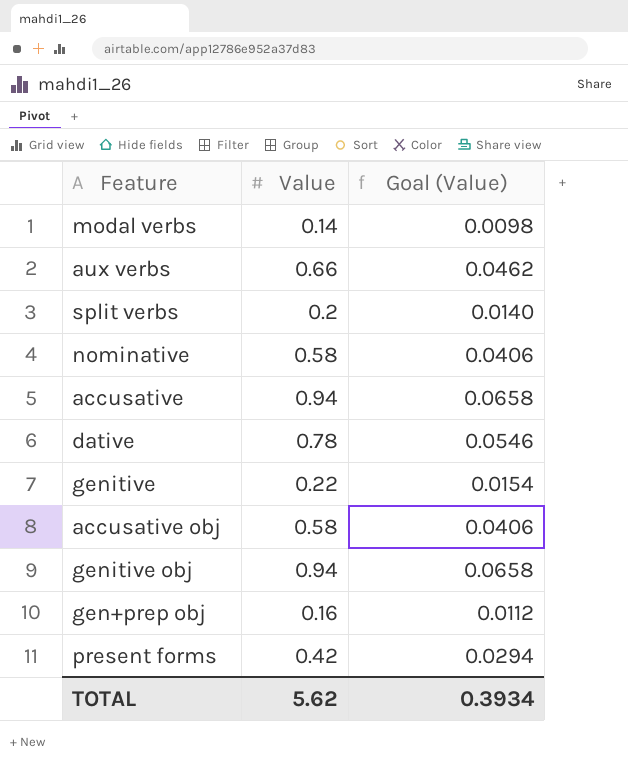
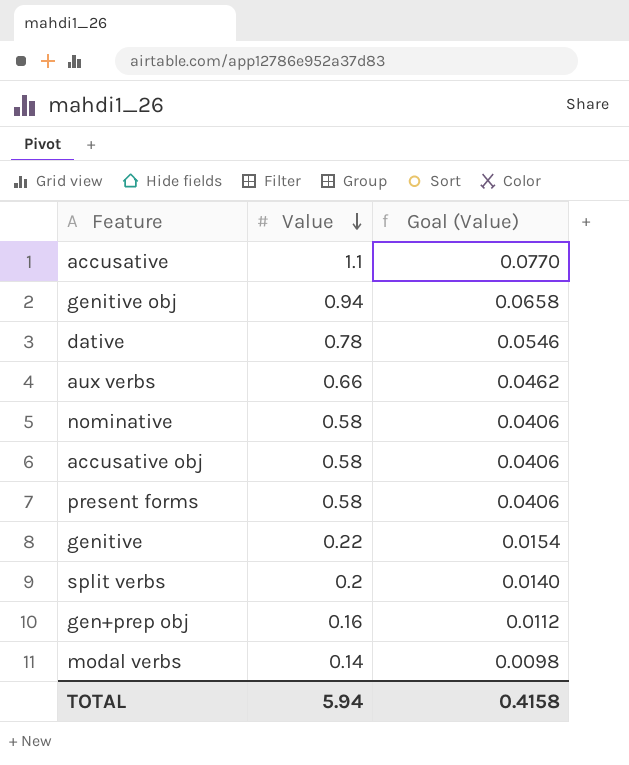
row order: none -> Value descending
accusative | Value: 0.94 -> 1.1
accusative | Goal (Value): 0.0658 -> 0.0770
present forms | Value: 0.42 -> 0.58
present forms | Goal (Value): 0.0294 -> 0.0406
TOTAL | Value: 5.62 -> 5.94
TOTAL | Goal (Value): 0.3934 -> 0.4158

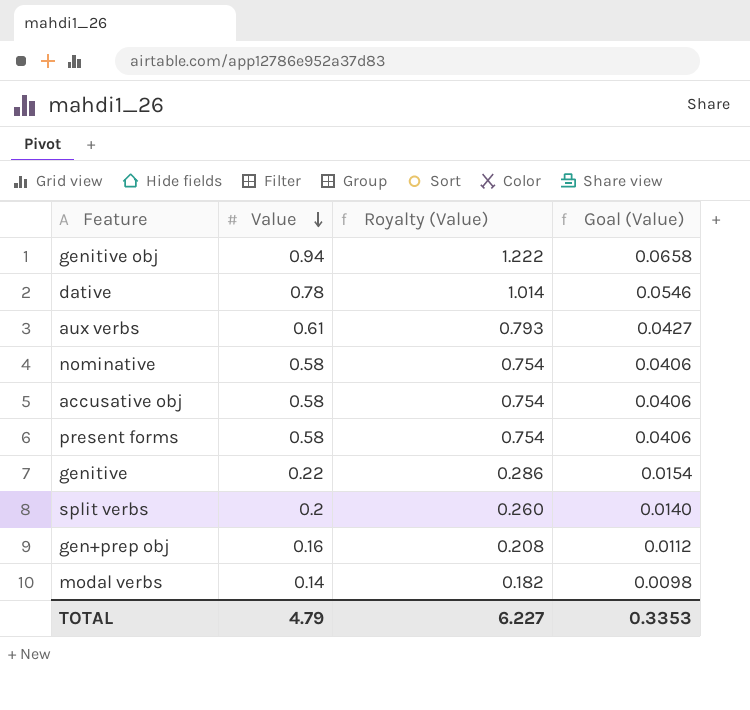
column Royalty (Value) | formula: none -> [Value] * 1.3
row accusative: 1.1 | 0.0770 -> none
aux verbs | Value: 0.66 -> 0.61
aux verbs | Goal (Value): 0.0462 -> 0.0427
TOTAL | Value: 5.94 -> 4.79
TOTAL | Goal (Value): 0.4158 -> 0.3353

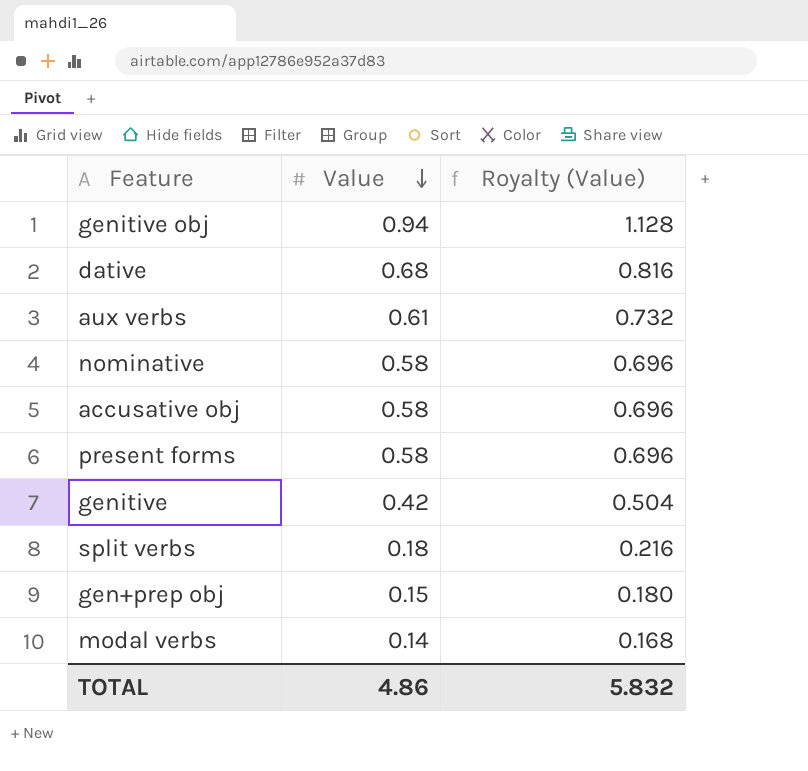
column Goal (Value) | formula: [Value] * 0.07 -> none
column Royalty (Value) | formula: [Value] * 1.3 -> [Value] * 1.2
dative | Value: 0.78 -> 0.68
genitive | Value: 0.22 -> 0.42
split verbs | Value: 0.2 -> 0.18
gen+prep obj | Value: 0.16 -> 0.15
TOTAL | Value: 4.79 -> 4.86
TOTAL | Royalty (Value): 6.227 -> 5.832

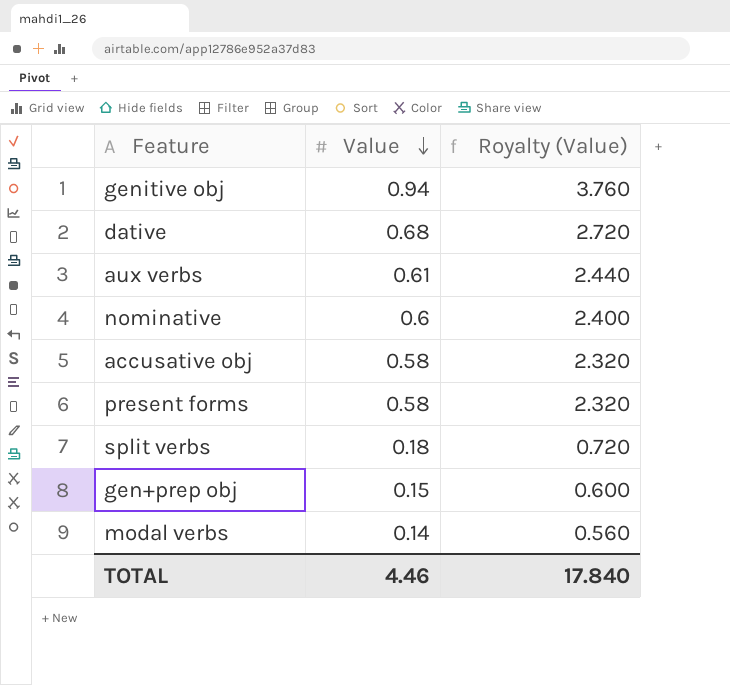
column Royalty (Value) | formula: [Value] * 1.2 -> [Value] * 4
row genitive: 0.42 | 0.504 -> none
nominative | Value: 0.58 -> 0.6
TOTAL | Value: 4.86 -> 4.46
TOTAL | Royalty (Value): 5.832 -> 17.840

